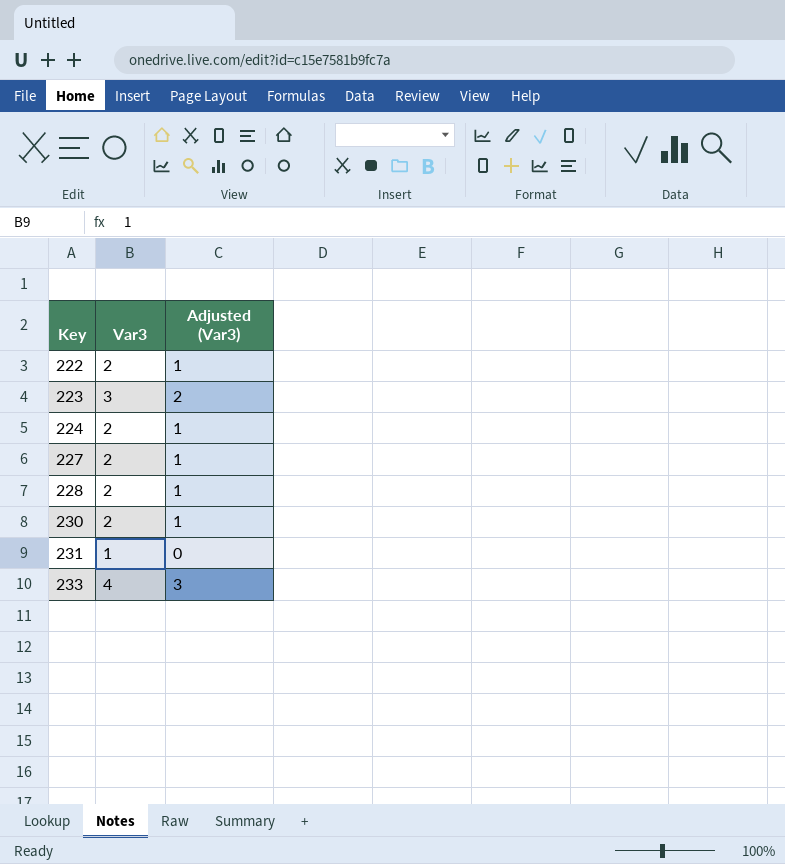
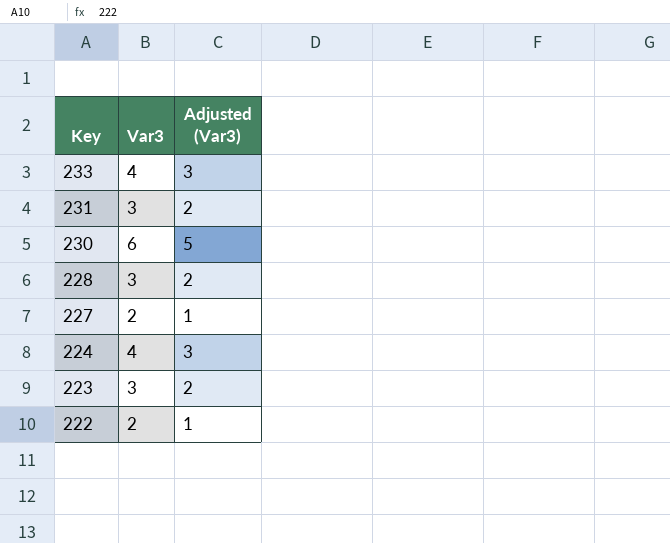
row order: Key ascending -> Key descending
231 | Var3: 1 -> 3
231 | Adjusted (Var3): 0 -> 2
230 | Var3: 2 -> 6
230 | Adjusted (Var3): 1 -> 5
228 | Var3: 2 -> 3
228 | Adjusted (Var3): 1 -> 2
224 | Var3: 2 -> 4
224 | Adjusted (Var3): 1 -> 3

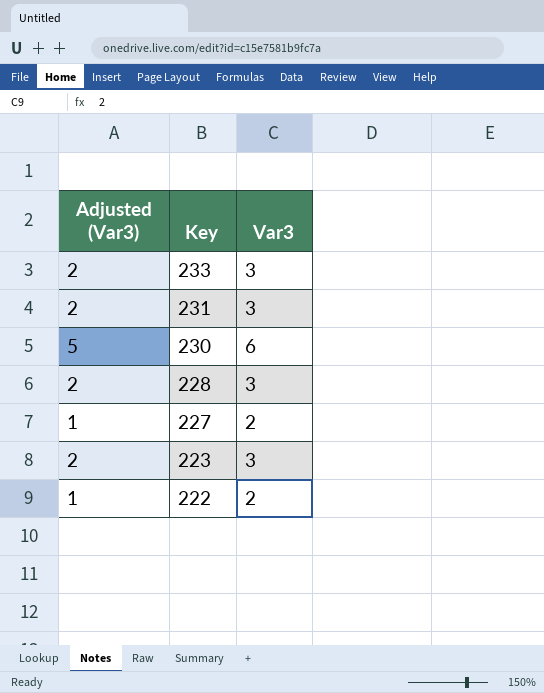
column Adjusted (Var3) | position: 3 -> 1
row 224: 4 | 3 -> none
233 | Adjusted (Var3): 3 -> 2
233 | Var3: 4 -> 3

